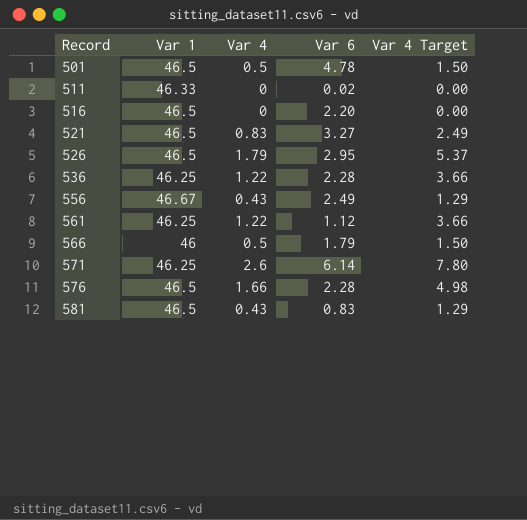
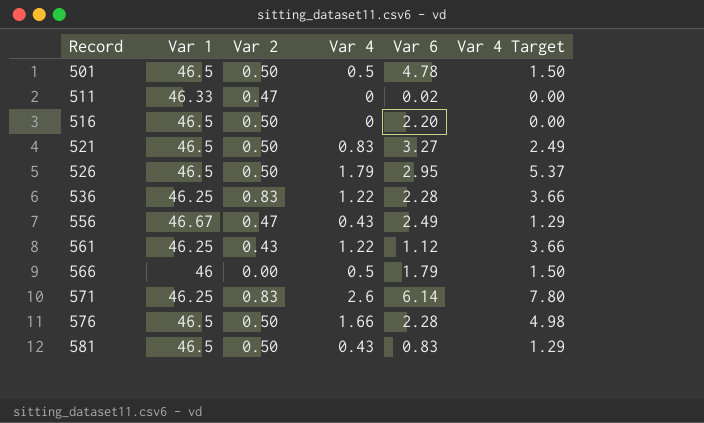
column Var 2 | position: none -> 3

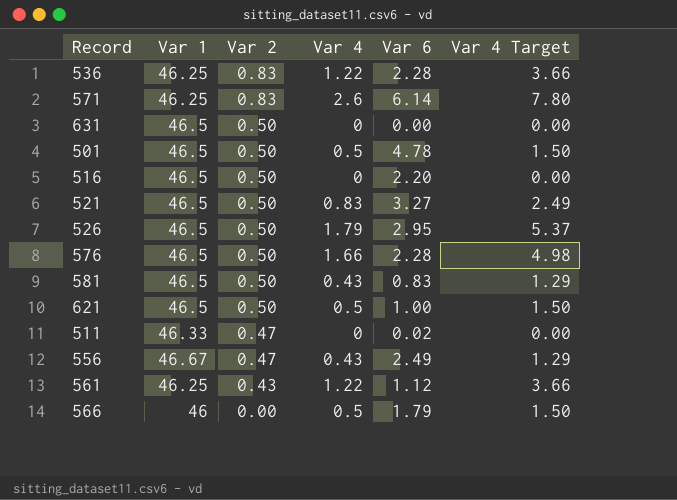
row order: Record ascending -> Var 2 descending
row 631: none -> 46.5 | 0.50 | 0 | 0.00 | 0.00
row 621: none -> 46.5 | 0.50 | 0.5 | 1.00 | 1.50

